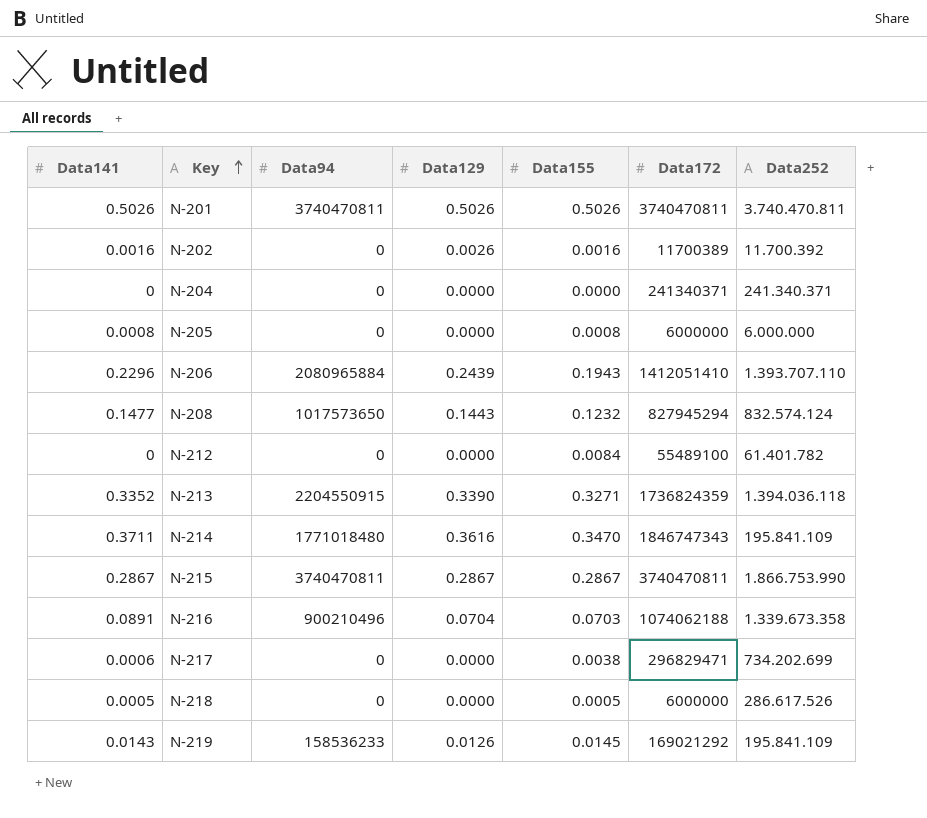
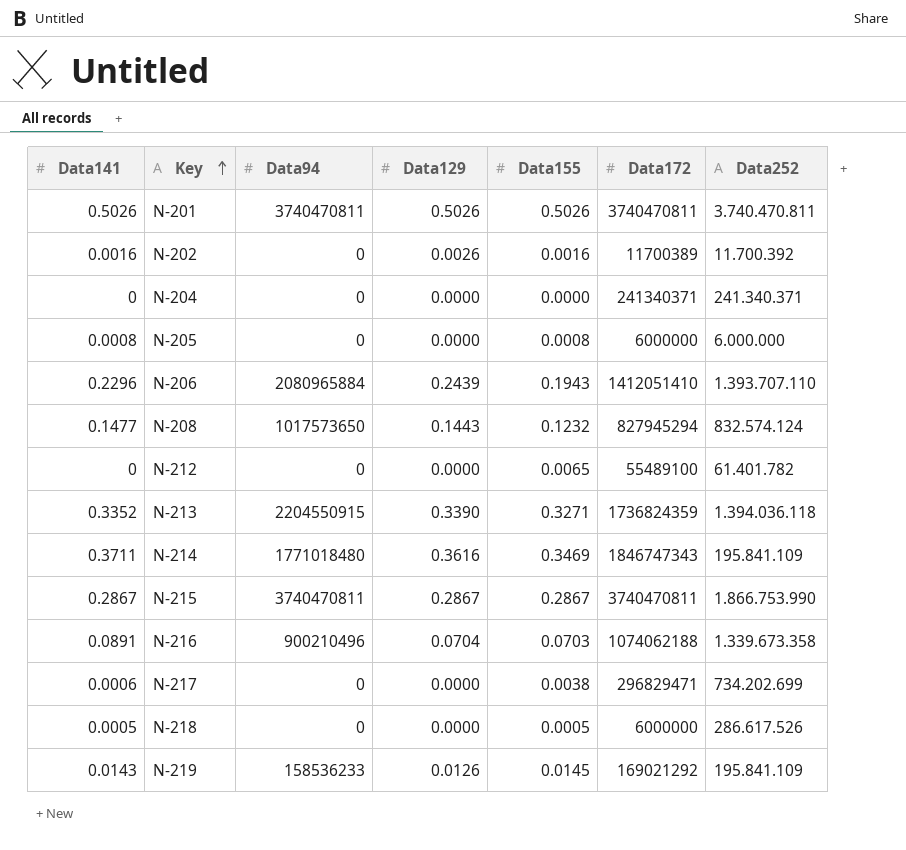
N-212 | Data155: 0.0084 -> 0.0065
N-214 | Data155: 0.3470 -> 0.3469

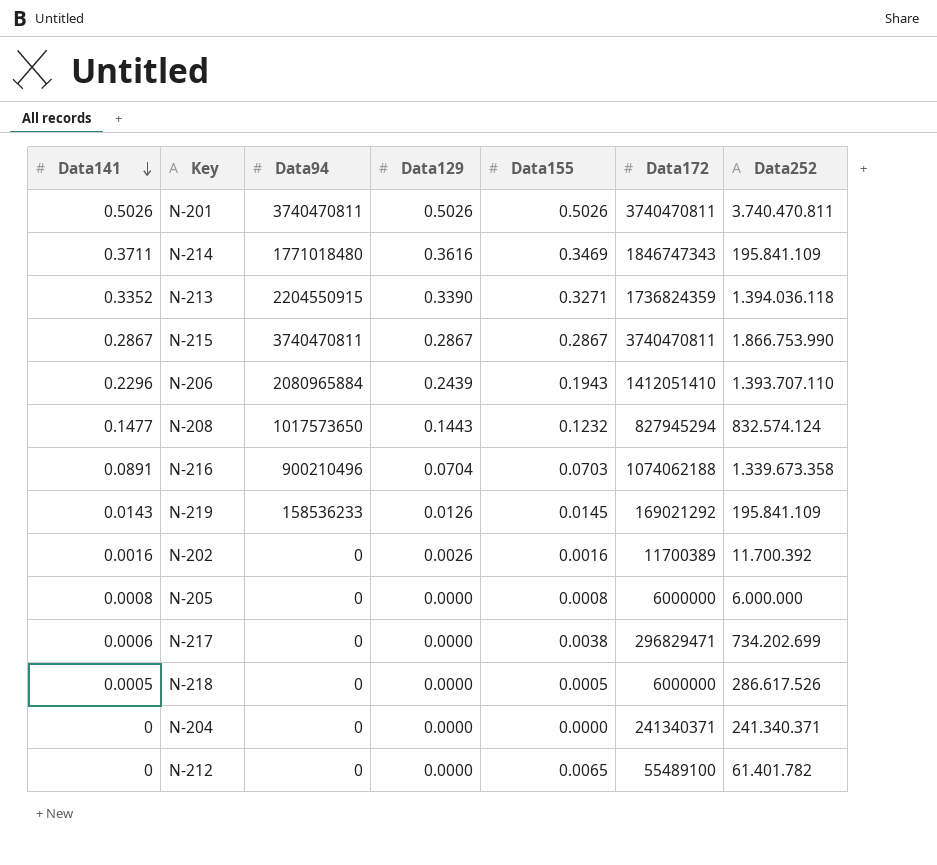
row order: Key ascending -> Data141 descending

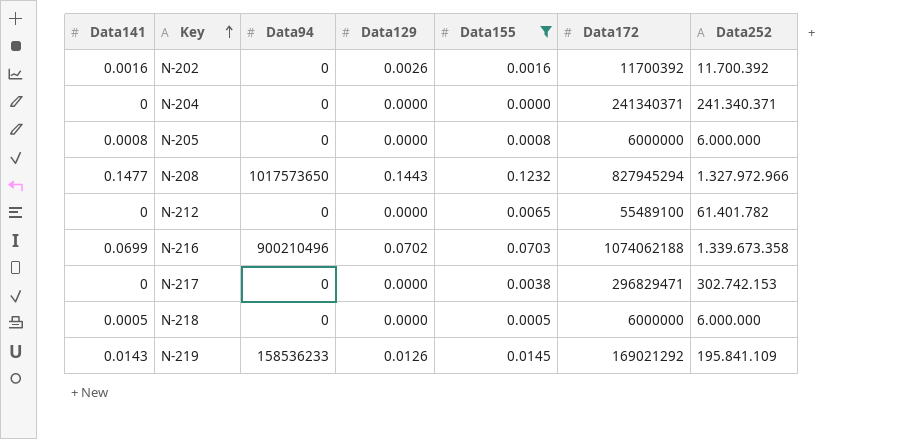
filter: none -> Data155 <= 0.1232
row order: Data141 descending -> Key ascending
N-202 | Data172: 11700389 -> 11700392
N-208 | Data252: 832.574.124 -> 1.327.972.966
N-216 | Data141: 0.0891 -> 0.0699
N-216 | Data129: 0.0704 -> 0.0702
N-217 | Data141: 0.0006 -> 0
N-217 | Data252: 734.202.699 -> 302.742.153
N-218 | Data252: 286.617.526 -> 6.000.000

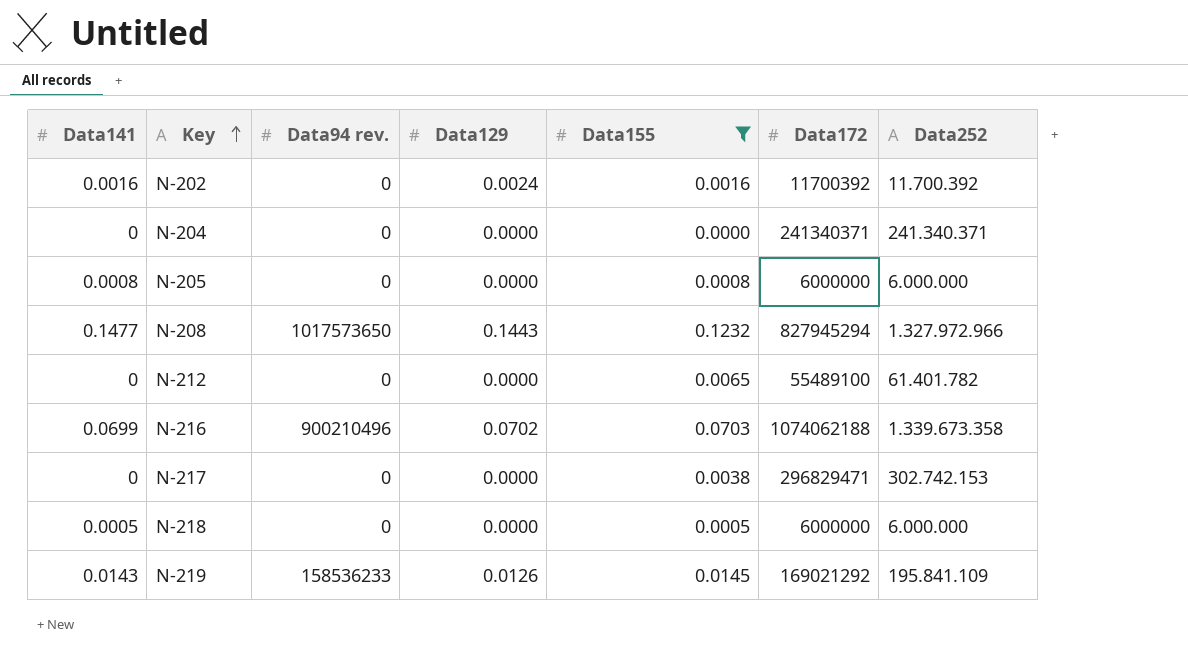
column name: Data94 -> Data94 rev.
N-202 | Data129: 0.0026 -> 0.0024

